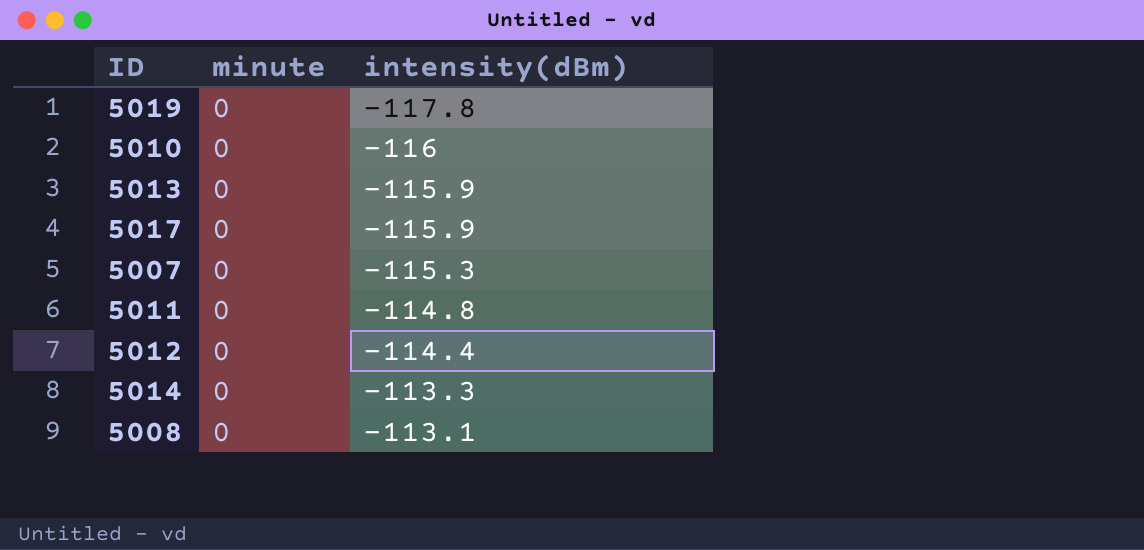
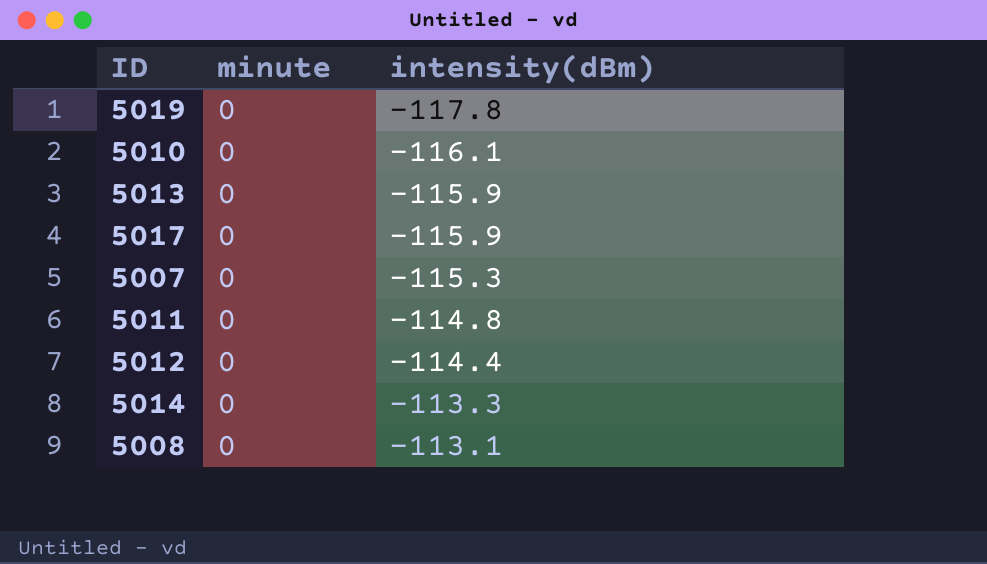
5010 | intensity(dBm): -116 -> -116.1

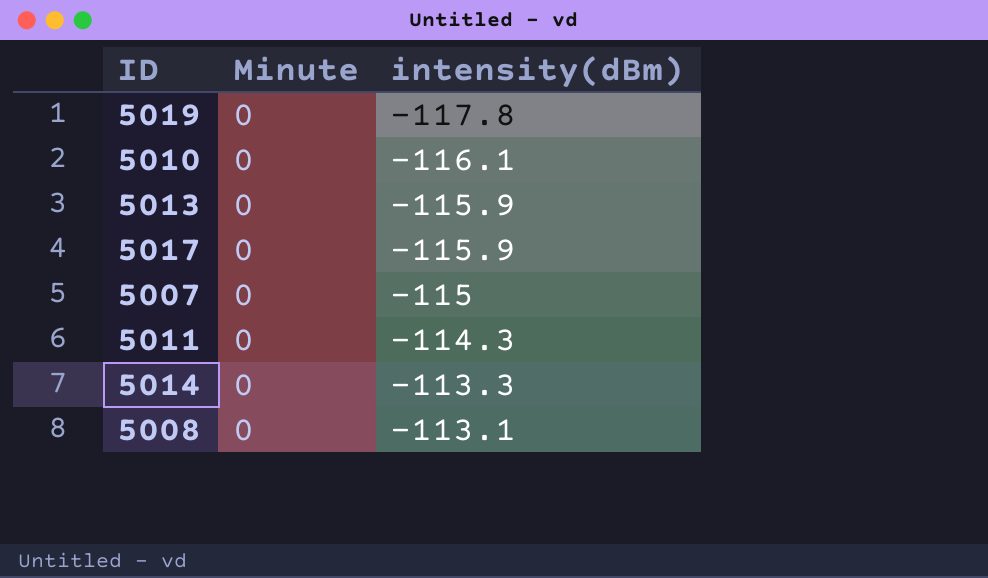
column name: minute -> Minute
row 5012: 0 | -114.4 -> none
5007 | intensity(dBm): -115.3 -> -115
5011 | intensity(dBm): -114.8 -> -114.3

